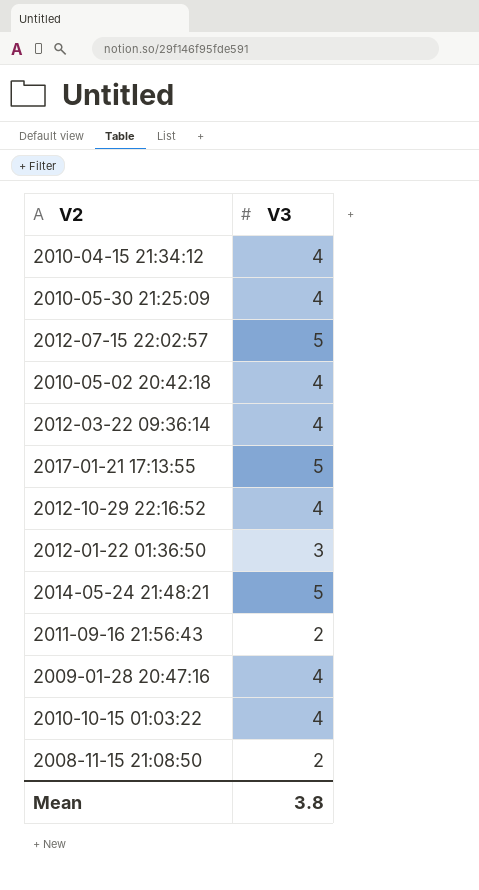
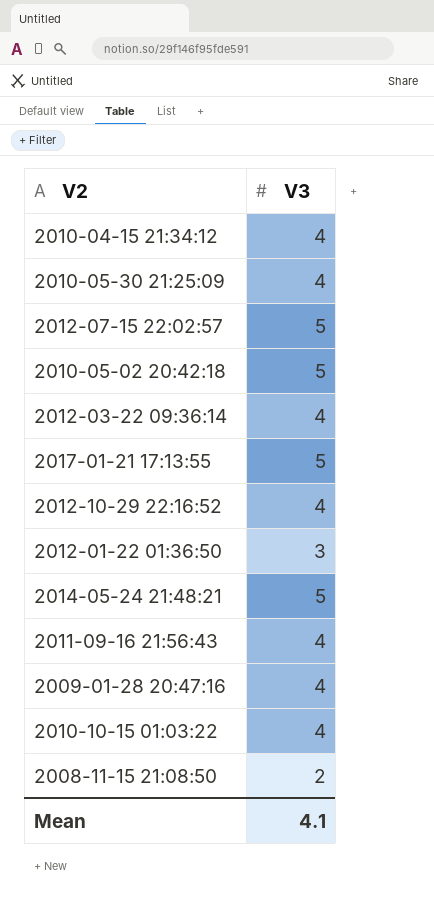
2010-05-02 20:42:18 | V3: 4 -> 5
2011-09-16 21:56:43 | V3: 2 -> 4
Mean | V3: 3.8 -> 4.1

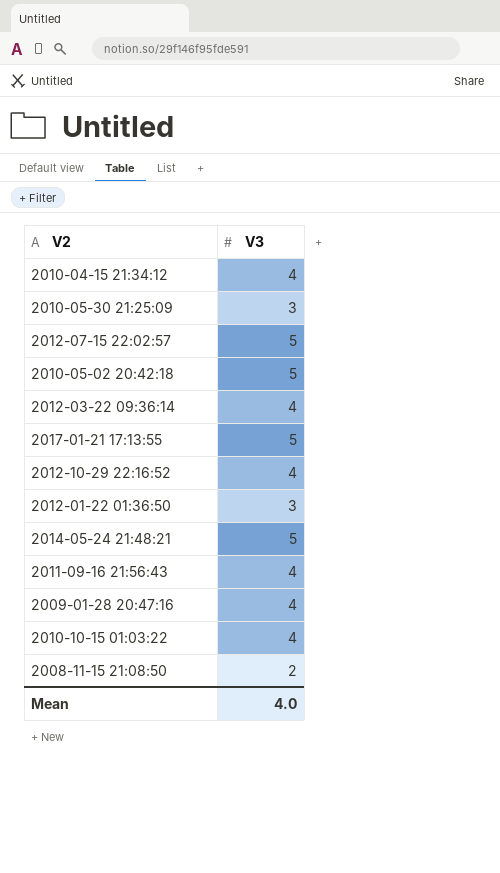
2010-05-30 21:25:09 | V3: 4 -> 3
Mean | V3: 4.1 -> 4.0

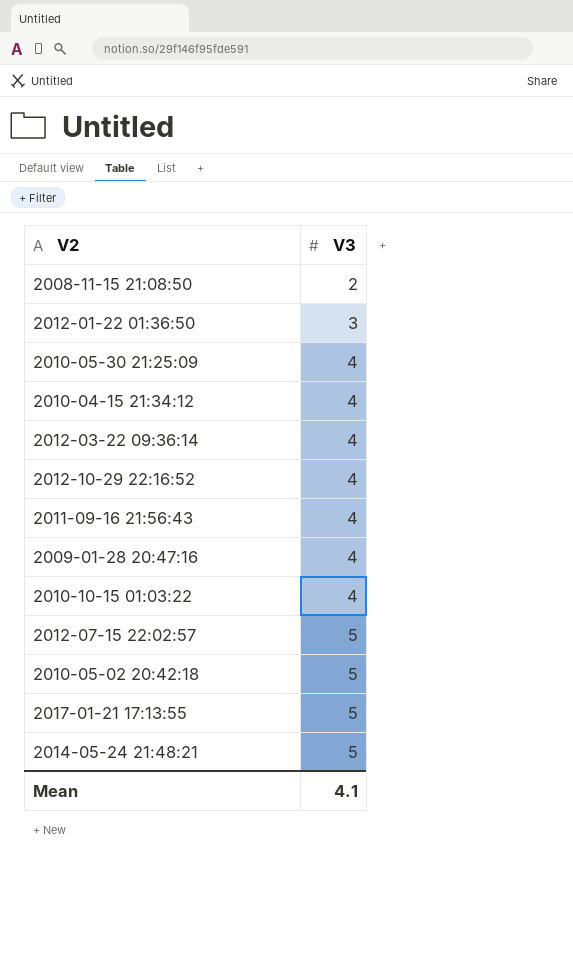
row order: none -> V3 ascending
2010-05-30 21:25:09 | V3: 3 -> 4
Mean | V3: 4.0 -> 4.1

